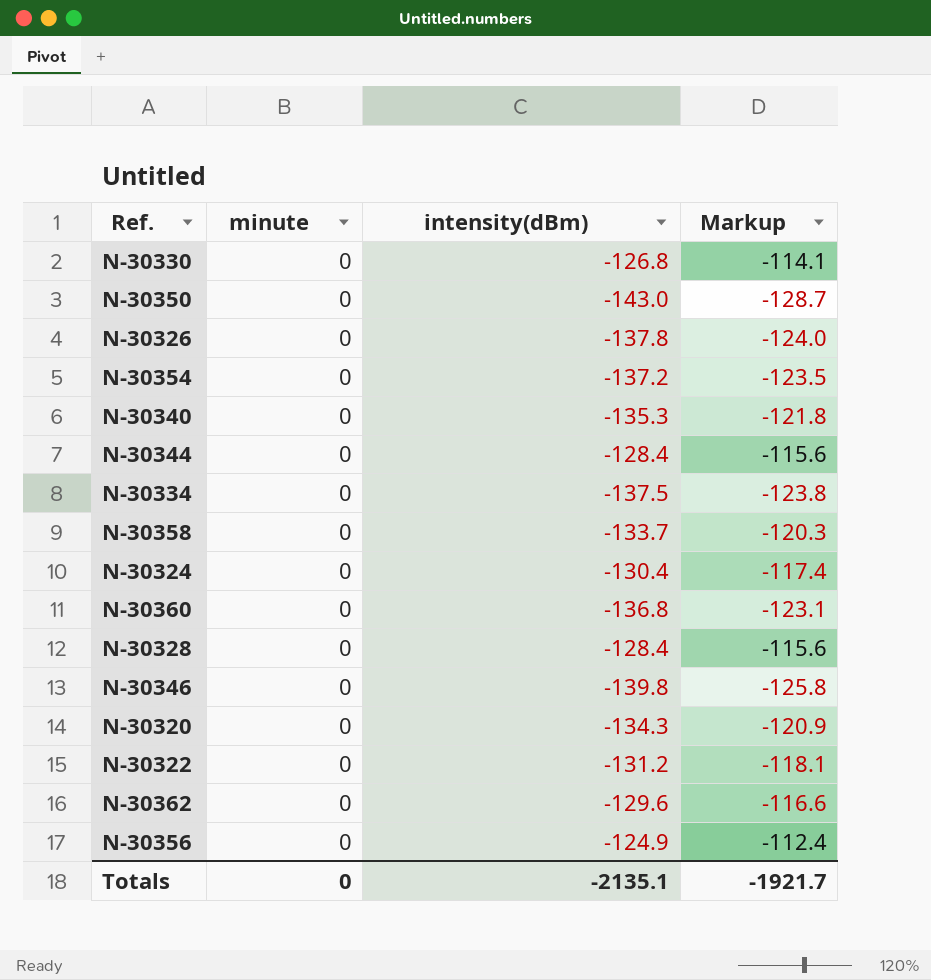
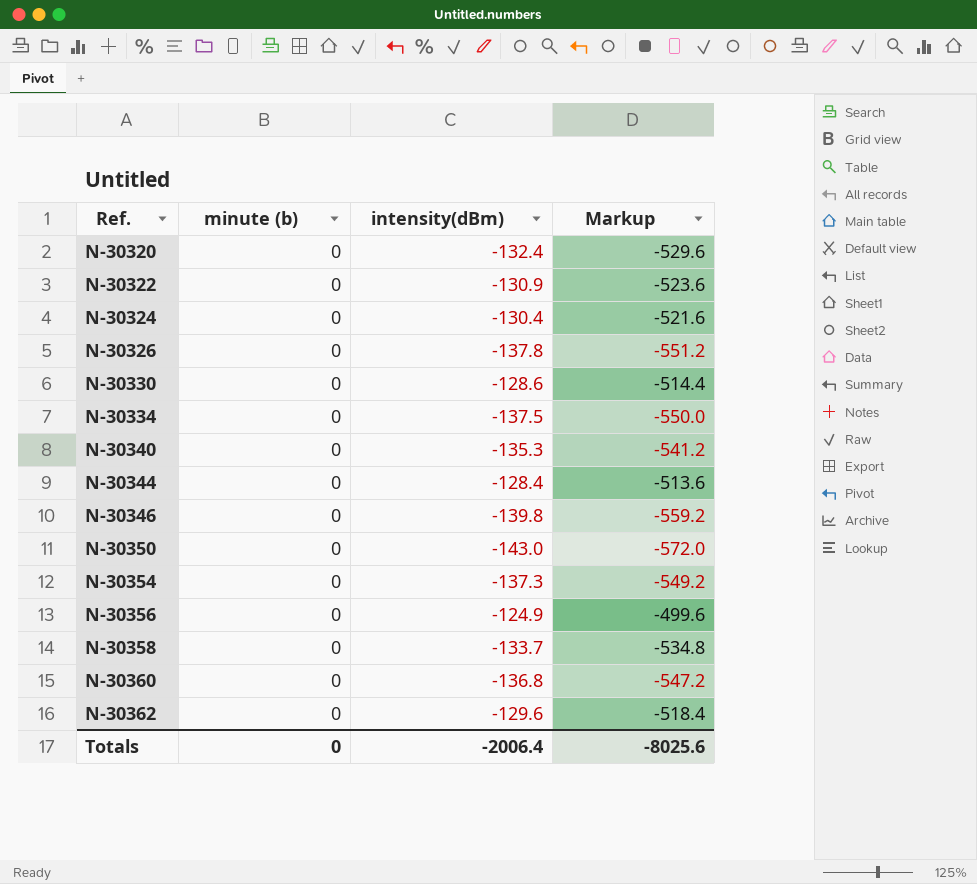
row order: none -> Ref. ascending
column name: minute -> minute (b)
column Markup | formula: [intensity(dBm)] * 0.9 -> [intensity(dBm)] * 4
row N-30328: 0 | -128.4 | -115.6 -> none
N-30320 | intensity(dBm): -134.3 -> -132.4
N-30322 | intensity(dBm): -131.2 -> -130.9
N-30330 | intensity(dBm): -126.8 -> -128.6
N-30354 | intensity(dBm): -137.2 -> -137.3
Totals | intensity(dBm): -2135.1 -> -2006.4
Totals | Markup: -1921.7 -> -8025.6

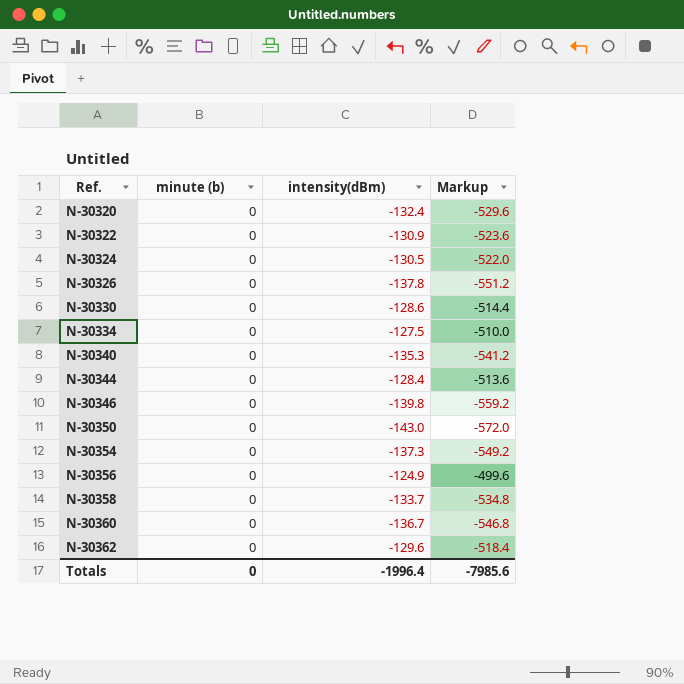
N-30324 | intensity(dBm): -130.4 -> -130.5
N-30324 | Markup: -521.6 -> -522.0
N-30334 | intensity(dBm): -137.5 -> -127.5
N-30334 | Markup: -550.0 -> -510.0
N-30360 | intensity(dBm): -136.8 -> -136.7
N-30360 | Markup: -547.2 -> -546.8
Totals | intensity(dBm): -2006.4 -> -1996.4
Totals | Markup: -8025.6 -> -7985.6

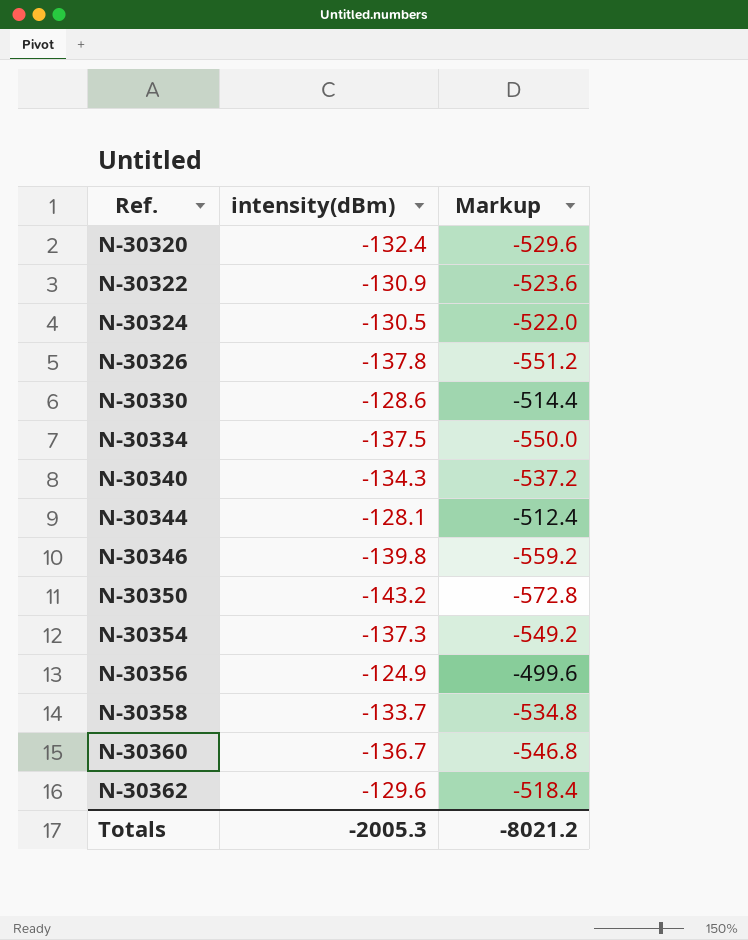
column minute (b) | position: 2 -> none
N-30334 | intensity(dBm): -127.5 -> -137.5
N-30334 | Markup: -510.0 -> -550.0
N-30340 | intensity(dBm): -135.3 -> -134.3
N-30340 | Markup: -541.2 -> -537.2
N-30344 | intensity(dBm): -128.4 -> -128.1
N-30344 | Markup: -513.6 -> -512.4
N-30350 | intensity(dBm): -143.0 -> -143.2
N-30350 | Markup: -572.0 -> -572.8
Totals | intensity(dBm): -1996.4 -> -2005.3
Totals | Markup: -7985.6 -> -8021.2

